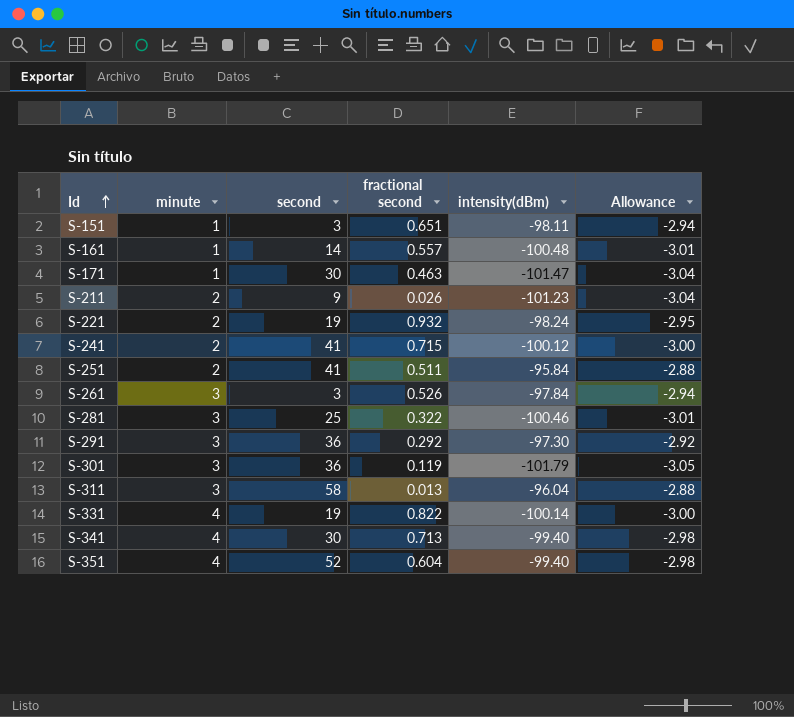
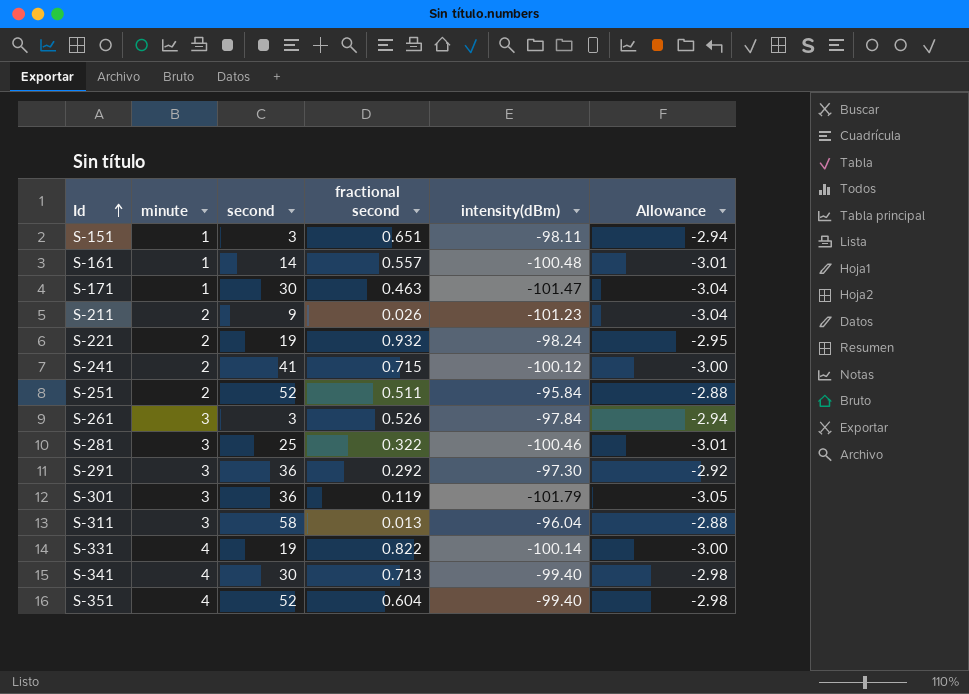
S-251 | second: 41 -> 52

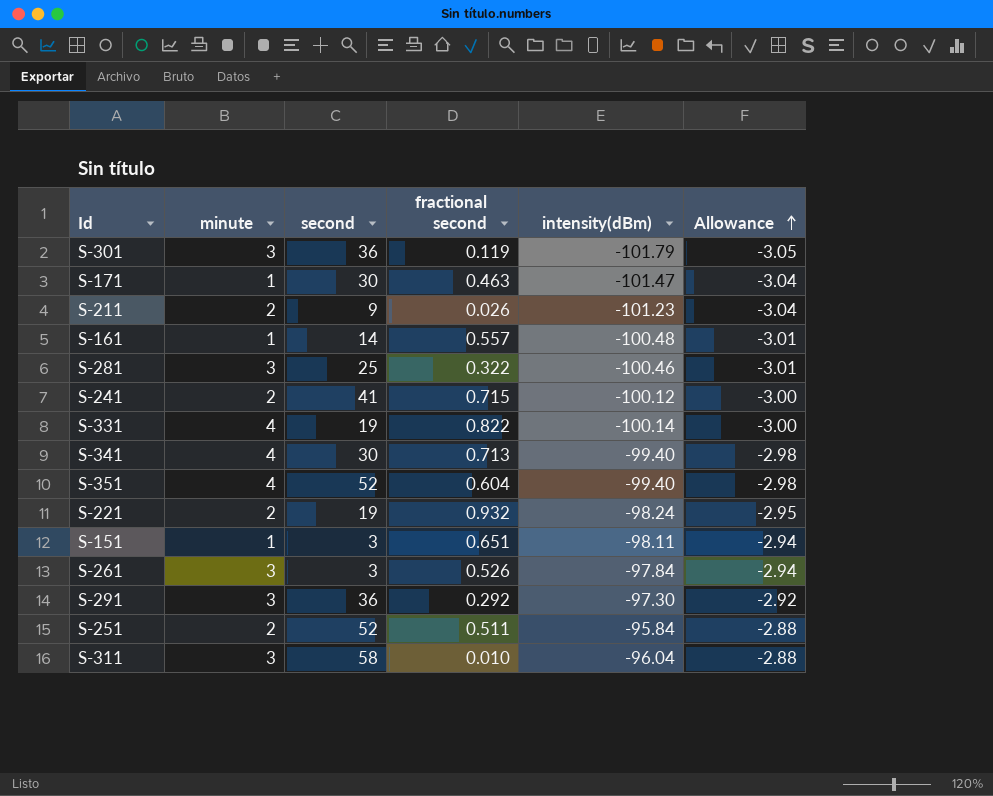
row order: Id ascending -> Allowance ascending
S-311 | fractional second: 0.013 -> 0.010

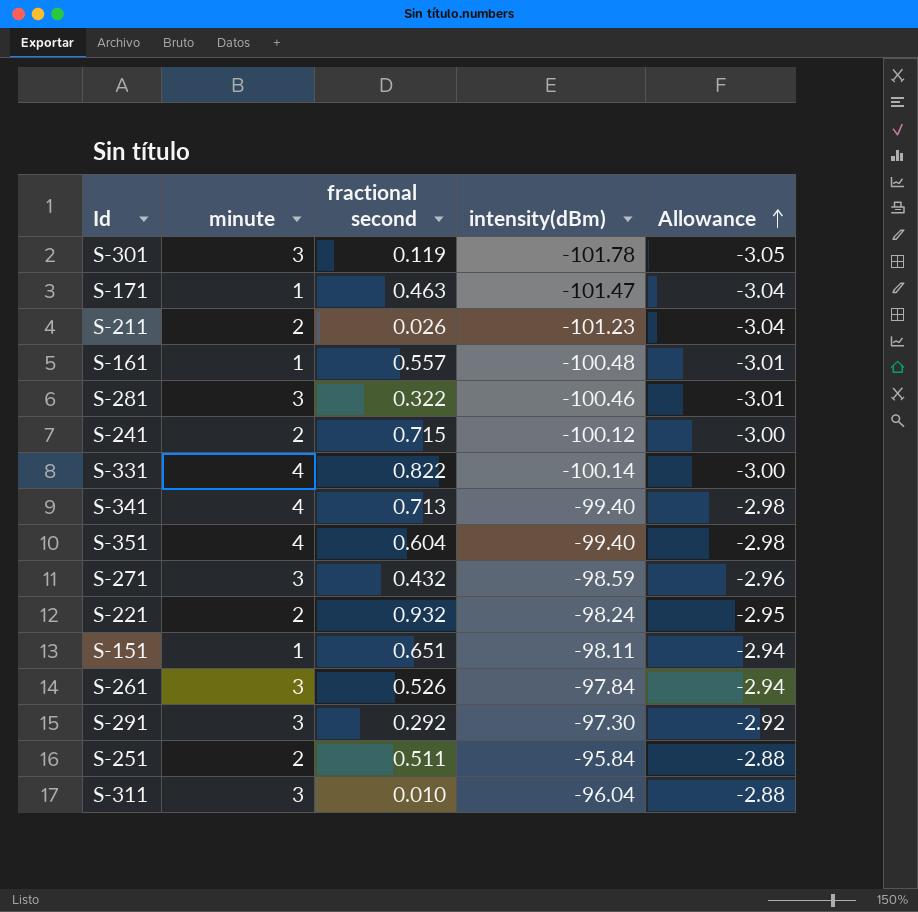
column second | position: 3 -> none
S-301 | intensity(dBm): -101.79 -> -101.78
row S-271: none -> 3 | 0.432 | -98.59 | -2.96

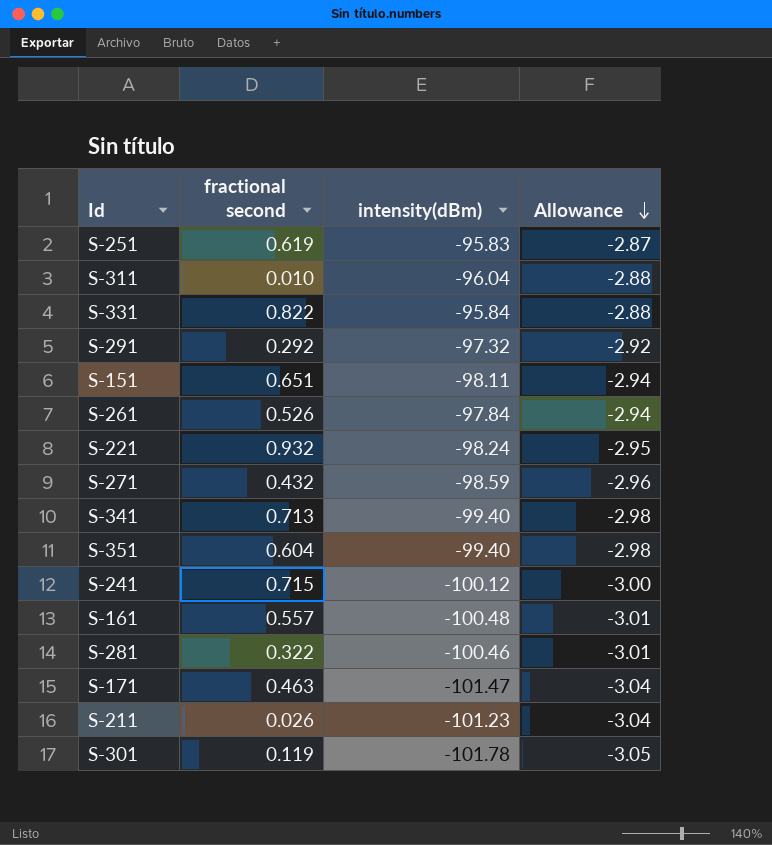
row order: Allowance ascending -> Allowance descending
column minute | position: 2 -> none
S-251 | fractional second: 0.511 -> 0.619
S-251 | intensity(dBm): -95.84 -> -95.83
S-251 | Allowance: -2.88 -> -2.87
S-331 | intensity(dBm): -100.14 -> -95.84
S-331 | Allowance: -3.00 -> -2.88
S-291 | intensity(dBm): -97.30 -> -97.32

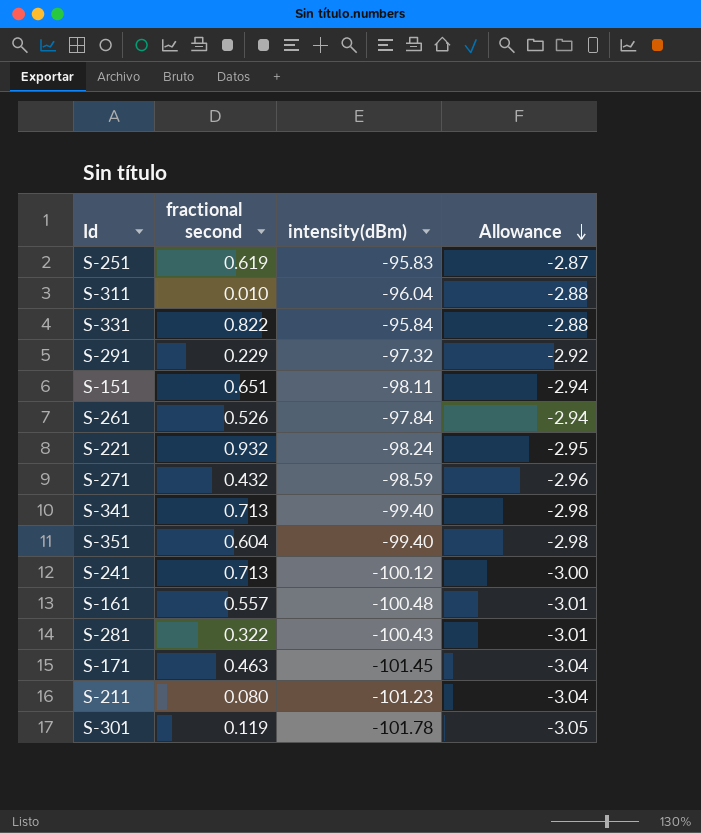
S-291 | fractional second: 0.292 -> 0.229
S-241 | fractional second: 0.715 -> 0.713
S-281 | intensity(dBm): -100.46 -> -100.43
S-171 | intensity(dBm): -101.47 -> -101.45
S-211 | fractional second: 0.026 -> 0.080

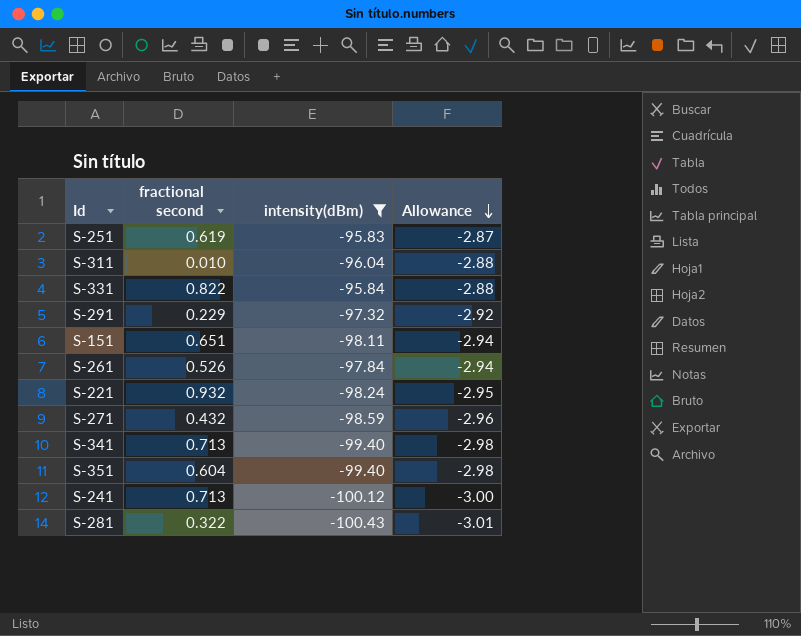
filter: none -> intensity(dBm) >= -100.43

